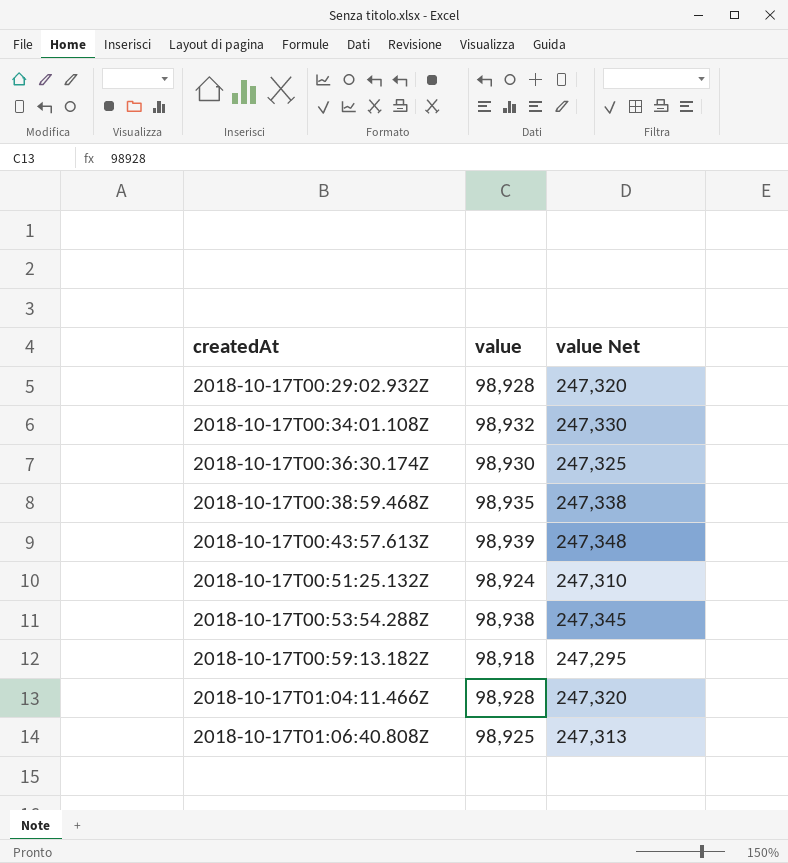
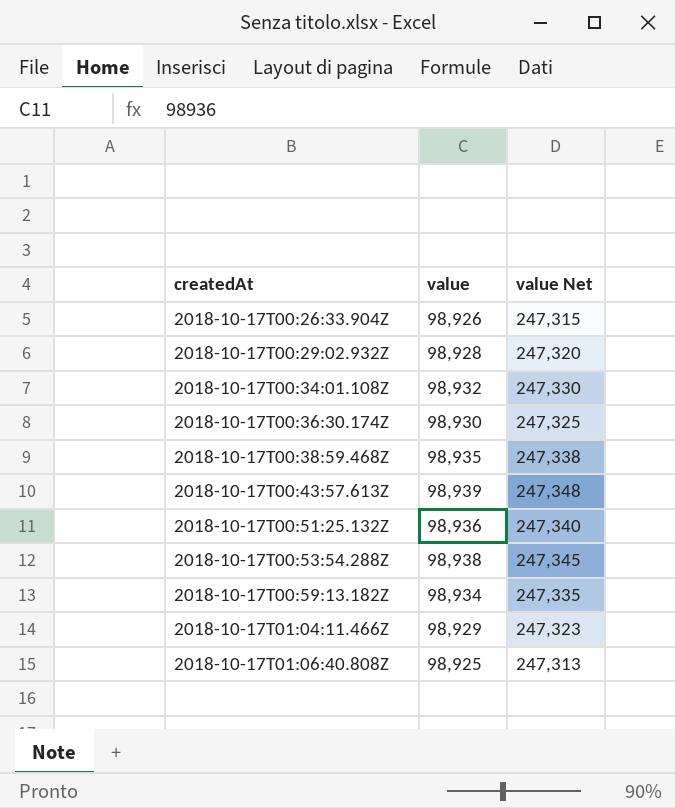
row 2018-10-17T00:26:33.904Z: none -> 98,926 | 247,315
2018-10-17T00:51:25.132Z | value: 98,924 -> 98,936
2018-10-17T00:51:25.132Z | value Net: 247,310 -> 247,340
2018-10-17T00:59:13.182Z | value: 98,918 -> 98,934
2018-10-17T00:59:13.182Z | value Net: 247,295 -> 247,335
2018-10-17T01:04:11.466Z | value: 98,928 -> 98,929
2018-10-17T01:04:11.466Z | value Net: 247,320 -> 247,323

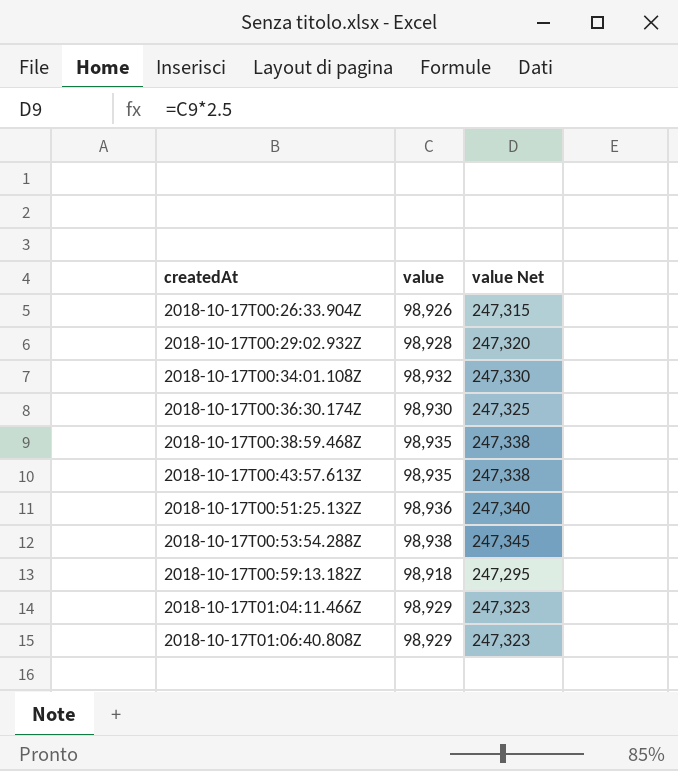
2018-10-17T00:43:57.613Z | value: 98,939 -> 98,935
2018-10-17T00:43:57.613Z | value Net: 247,348 -> 247,338
2018-10-17T00:59:13.182Z | value: 98,934 -> 98,918
2018-10-17T00:59:13.182Z | value Net: 247,335 -> 247,295
2018-10-17T01:06:40.808Z | value: 98,925 -> 98,929
2018-10-17T01:06:40.808Z | value Net: 247,313 -> 247,323

